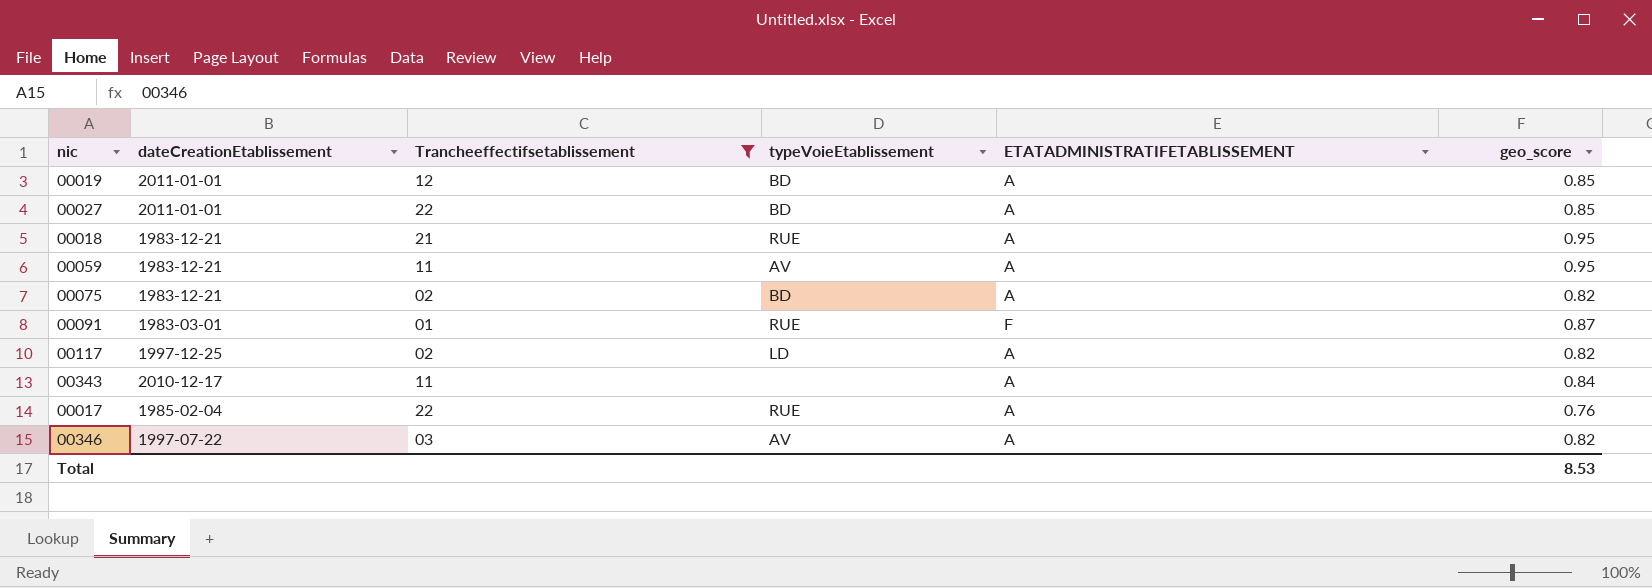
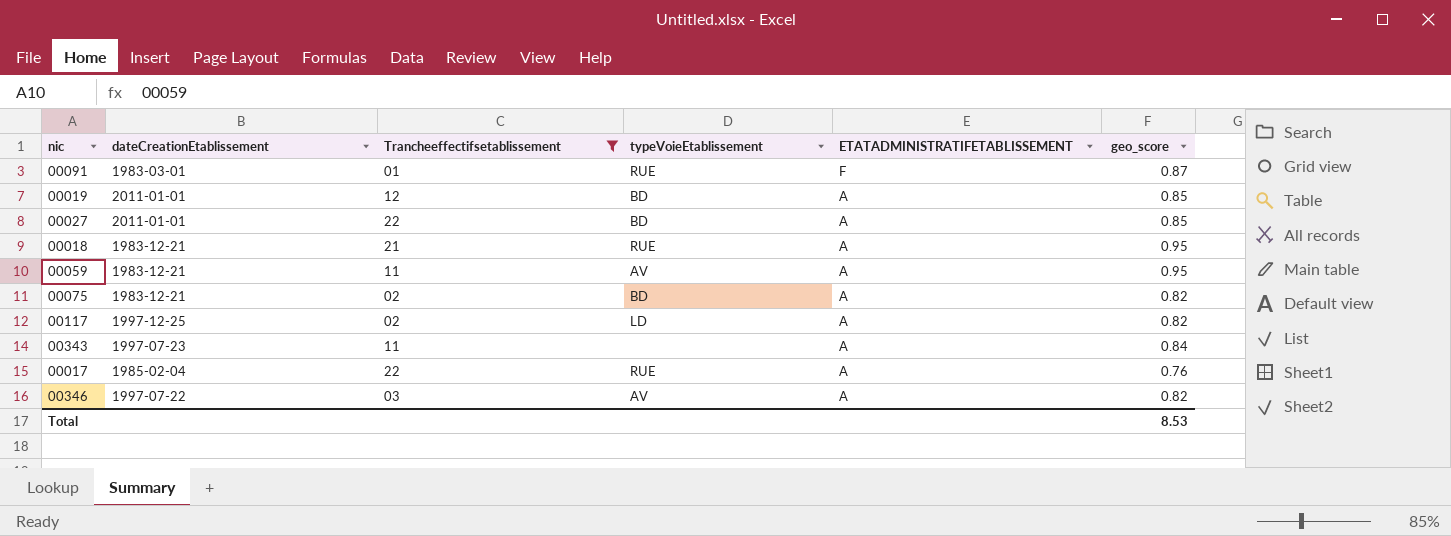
row order: none -> ETATADMINISTRATIFETABLISSEMENT descending
00343 | dateCreationEtablissement: 2010-12-17 -> 1997-07-23

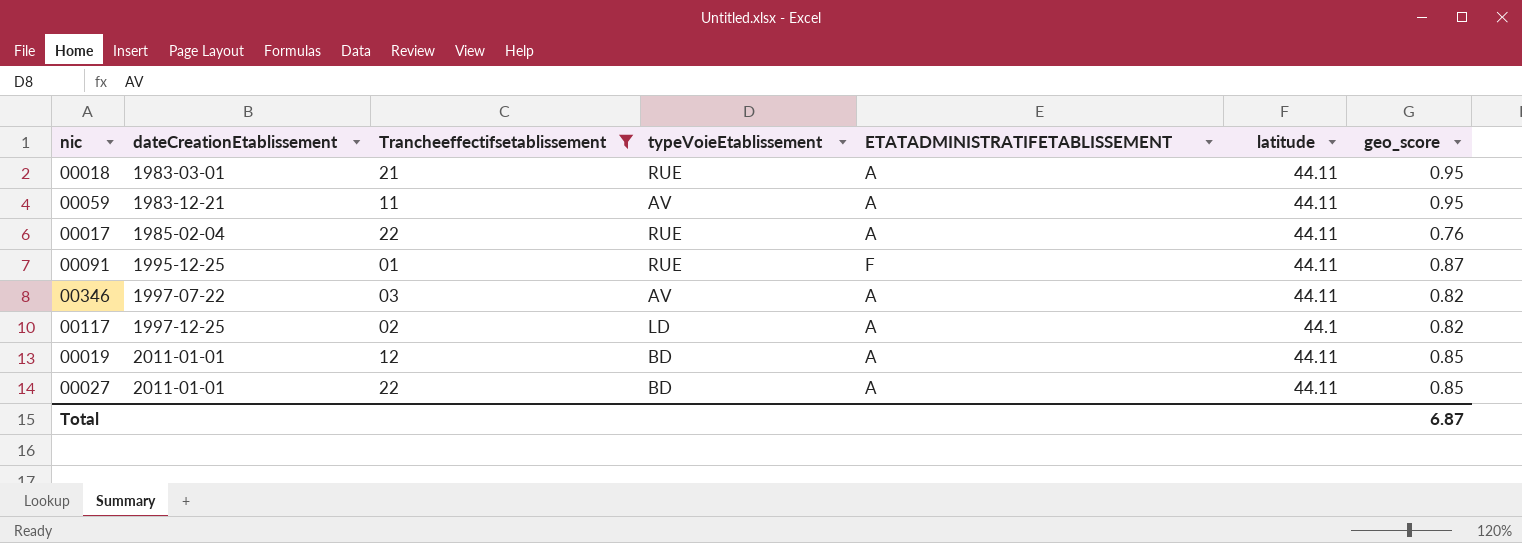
row order: ETATADMINISTRATIFETABLISSEMENT descending -> dateCreationEtablissement ascending
column latitude | position: none -> 6
row 00075: 1983-12-21 | 02 | BD | A | 0.82 -> none
row 00343: 1997-07-23 | 11 | none | A | 0.84 -> none
00018 | dateCreationEtablissement: 1983-12-21 -> 1983-03-01
00091 | dateCreationEtablissement: 1983-03-01 -> 1995-12-25
Total | geo_score: 8.53 -> 6.87

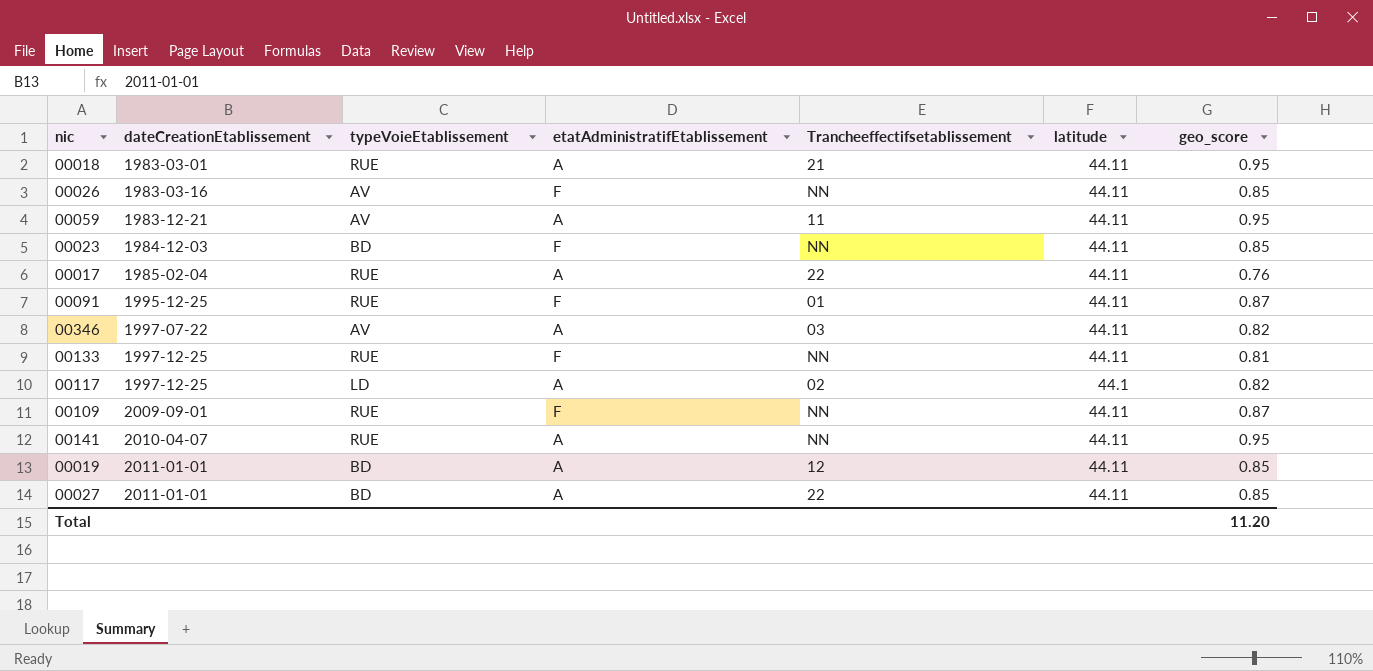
filter: Trancheeffectifsetablissement != NN -> none
column name: ETATADMINISTRATIFETABLISSEMENT -> etatAdministratifEtablissement
column Trancheeffectifsetablissement | position: 3 -> 5
Total | geo_score: 6.87 -> 11.20

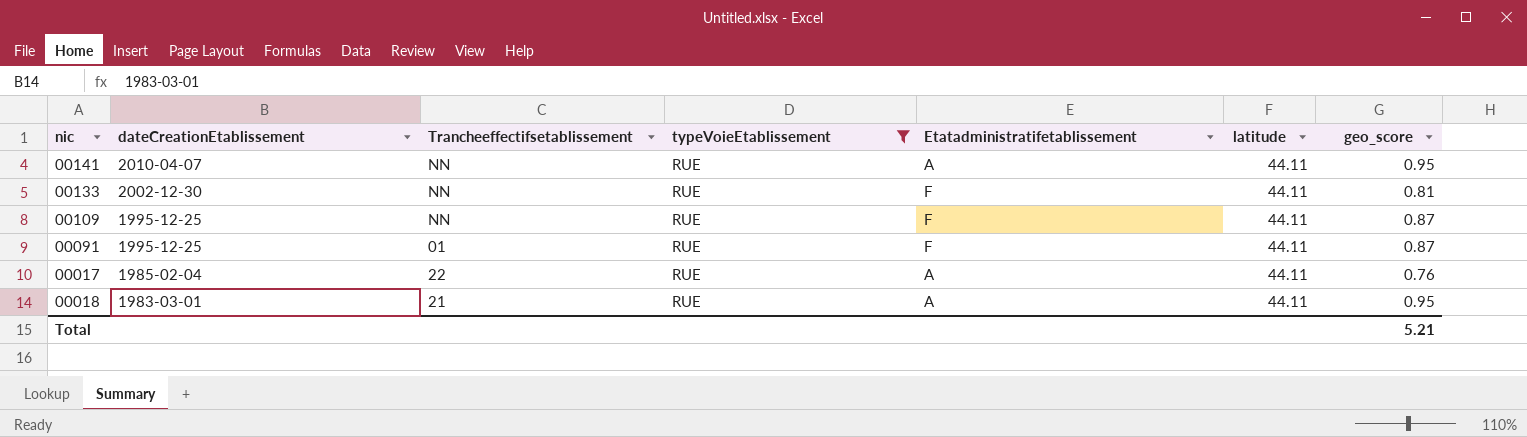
filter: none -> typeVoieEtablissement = RUE
row order: dateCreationEtablissement ascending -> dateCreationEtablissement descending
column Trancheeffectifsetablissement | position: 5 -> 3
column name: etatAdministratifEtablissement -> Etatadministratifetablissement
00133 | dateCreationEtablissement: 1997-12-25 -> 2002-12-30
00109 | dateCreationEtablissement: 2009-09-01 -> 1995-12-25
Total | geo_score: 11.20 -> 5.21

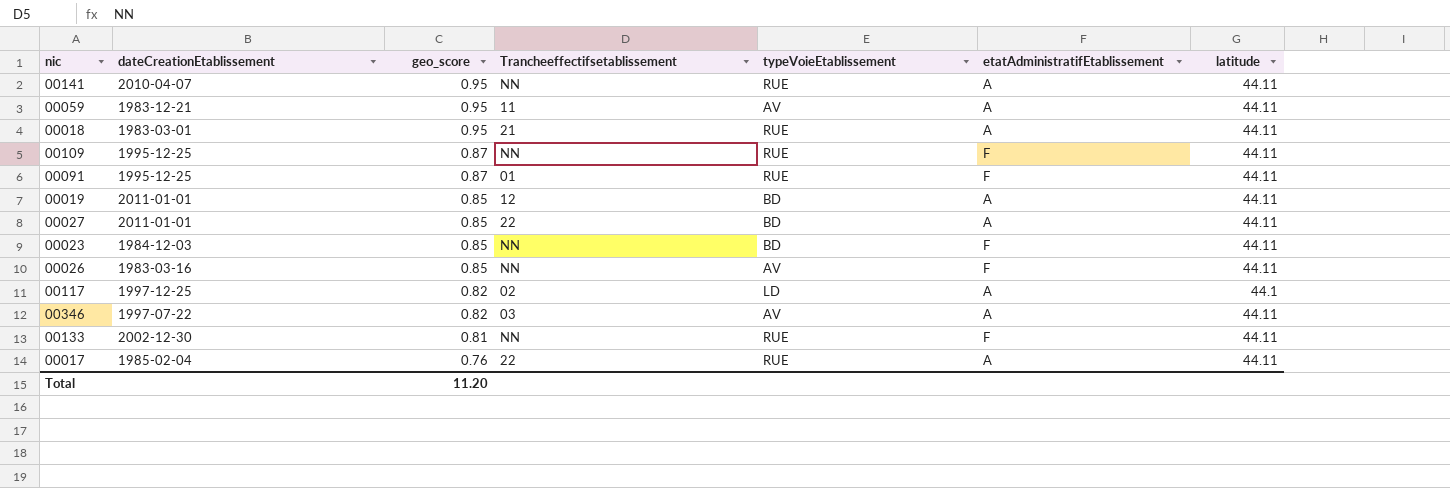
filter: typeVoieEtablissement = RUE -> none
row order: dateCreationEtablissement descending -> geo_score descending
column geo_score | position: 7 -> 3
column name: Etatadministratifetablissement -> etatAdministratifEtablissement
Total | geo_score: 5.21 -> 11.20

